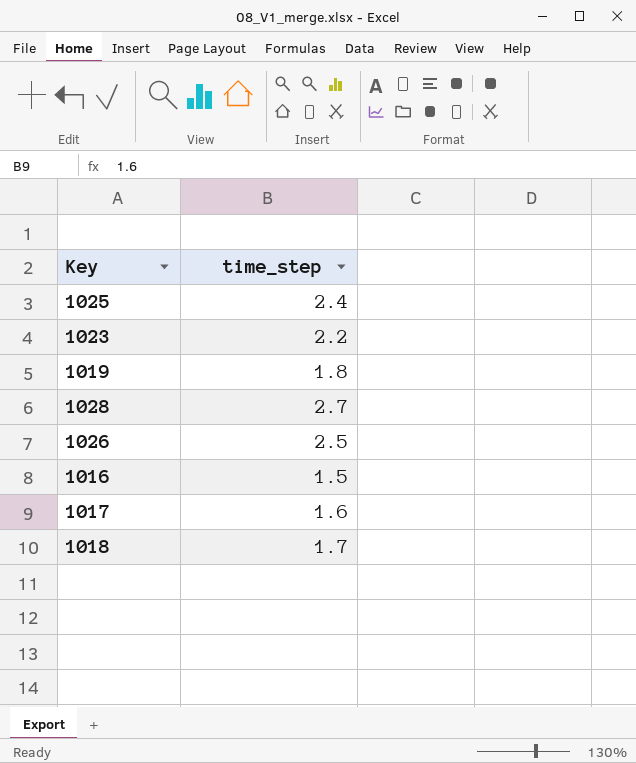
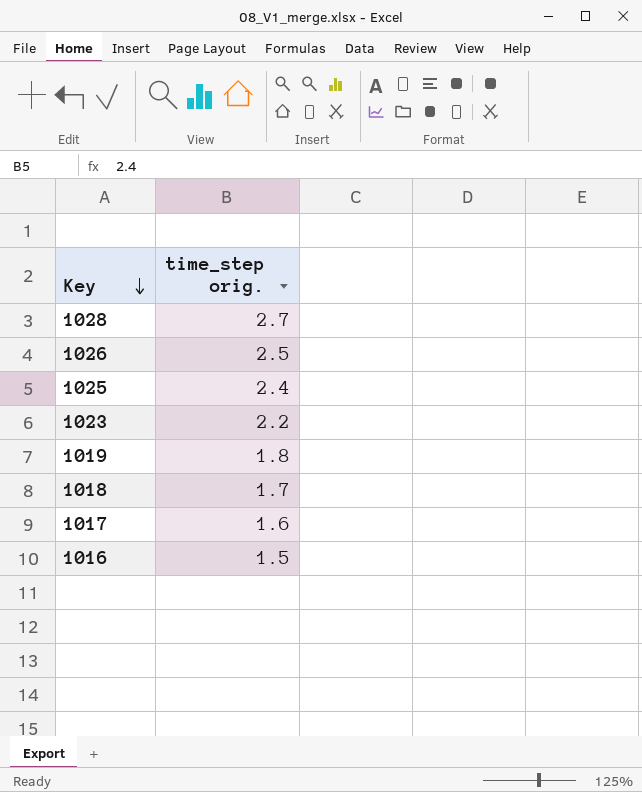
row order: none -> Key descending
column name: time_step -> time_step orig.

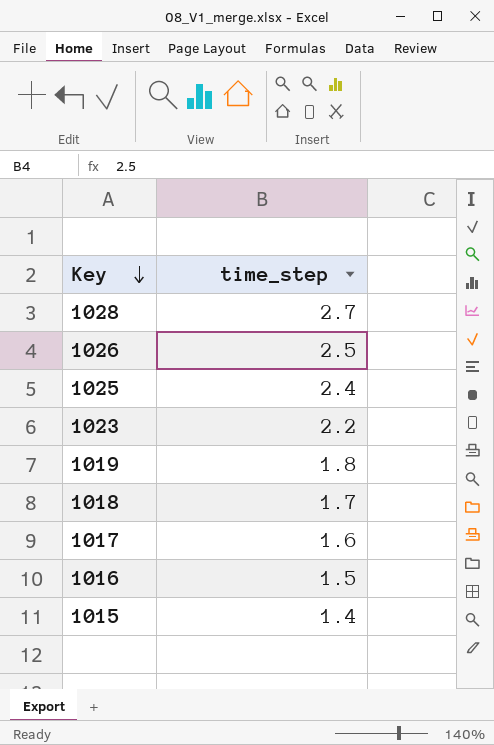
column name: time_step orig. -> time_step
row 1015: none -> 1.4

